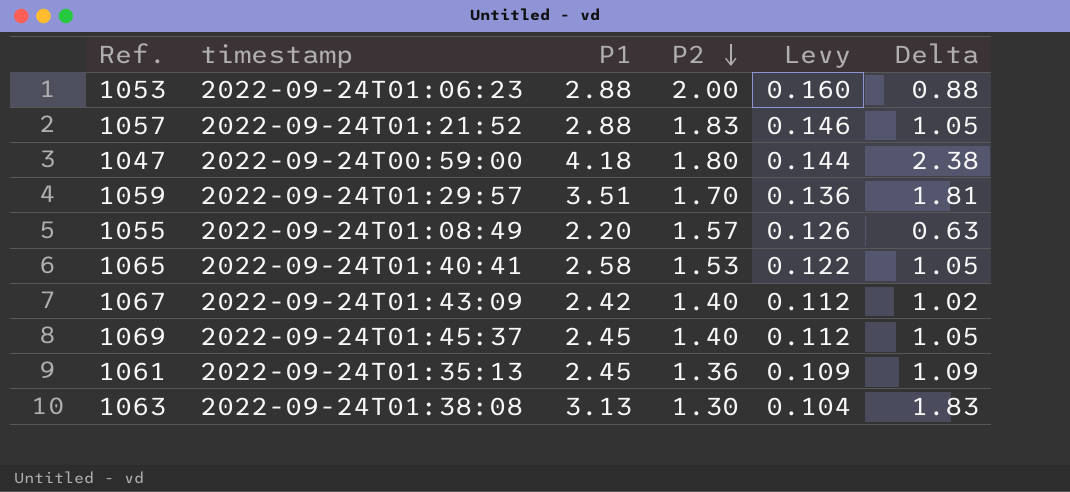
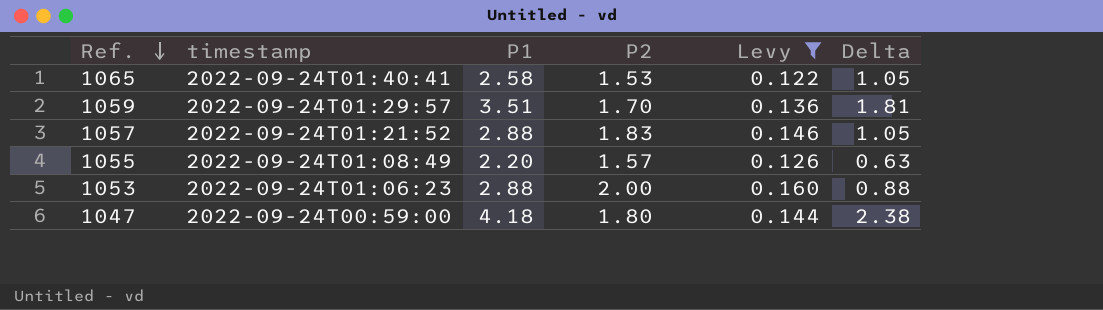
filter: none -> Levy >= 0.122
row order: P2 descending -> Ref. descending

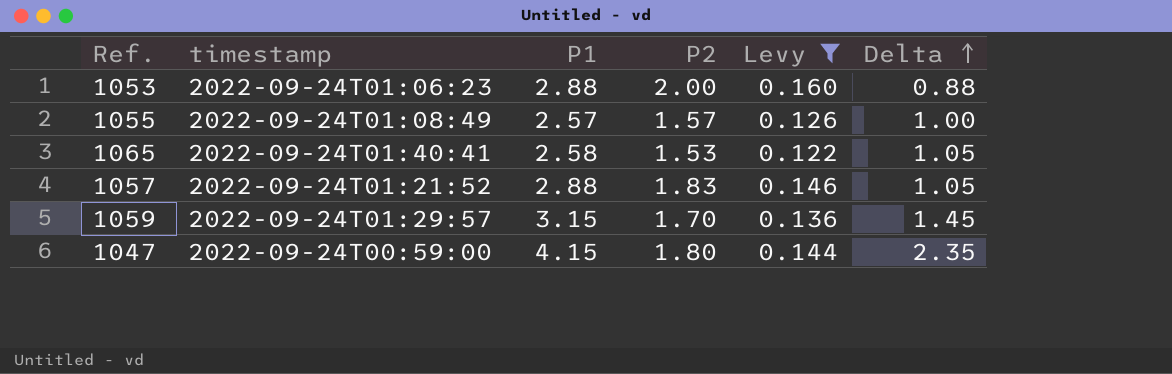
row order: Ref. descending -> Delta ascending
1055 | P1: 2.20 -> 2.57
1055 | Delta: 0.63 -> 1.00
1059 | P1: 3.51 -> 3.15
1059 | Delta: 1.81 -> 1.45
1047 | P1: 4.18 -> 4.15
1047 | Delta: 2.38 -> 2.35

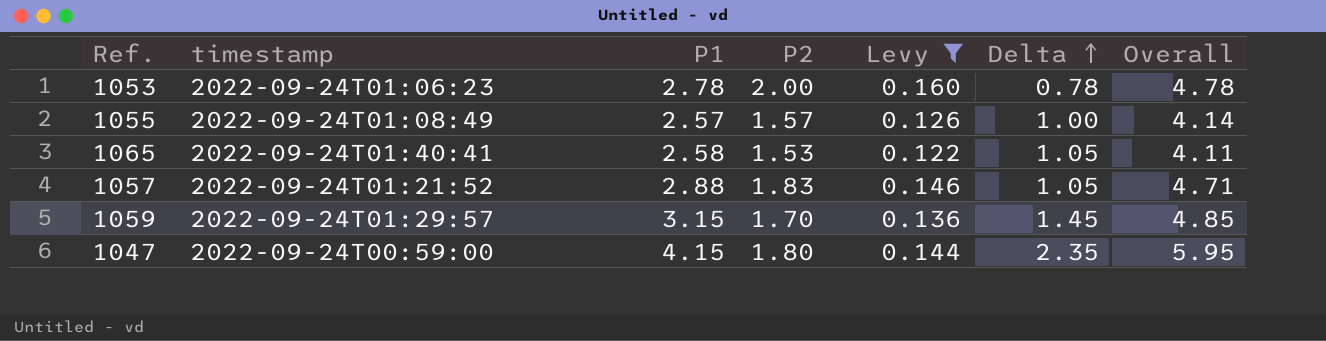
column Overall | formula: none -> [P1] + [P2]
1053 | P1: 2.88 -> 2.78
1053 | Delta: 0.88 -> 0.78

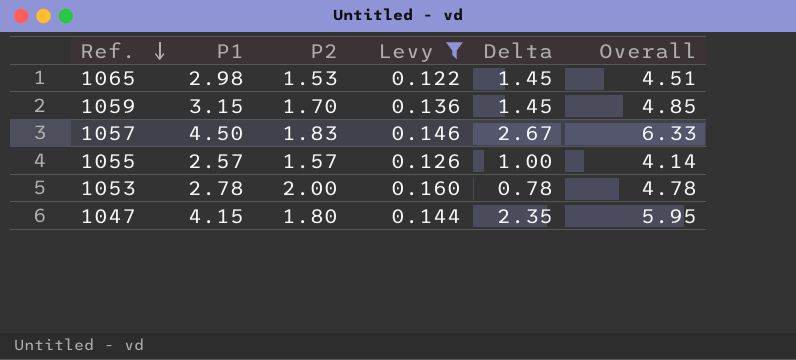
row order: Delta ascending -> Ref. descending
column timestamp | position: 2 -> none
1065 | P1: 2.58 -> 2.98
1065 | Delta: 1.05 -> 1.45
1065 | Overall: 4.11 -> 4.51
1057 | P1: 2.88 -> 4.50
1057 | Delta: 1.05 -> 2.67
1057 | Overall: 4.71 -> 6.33

